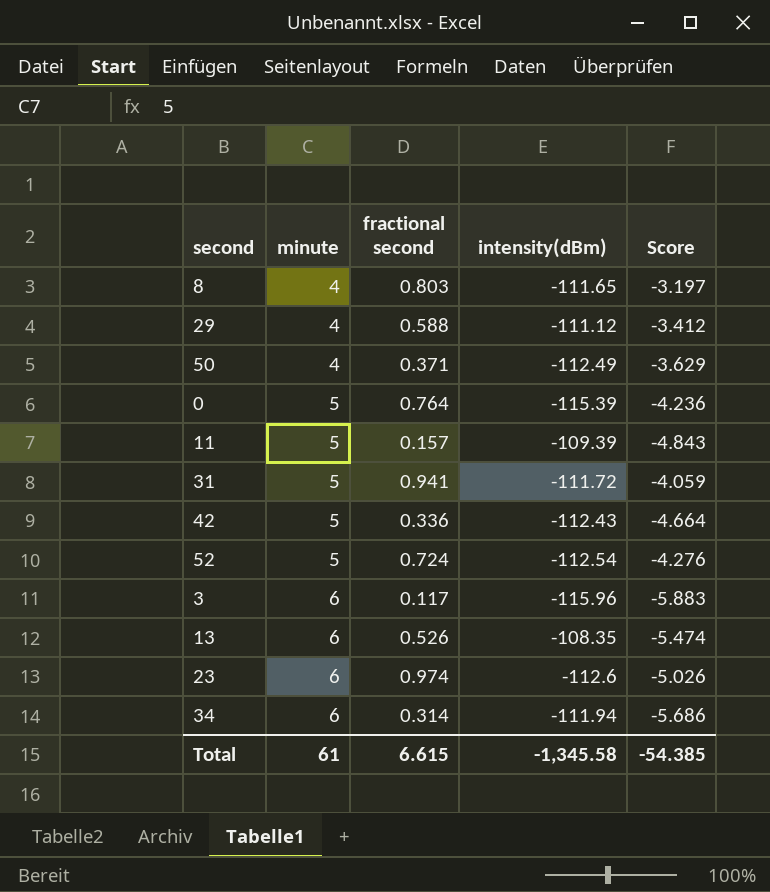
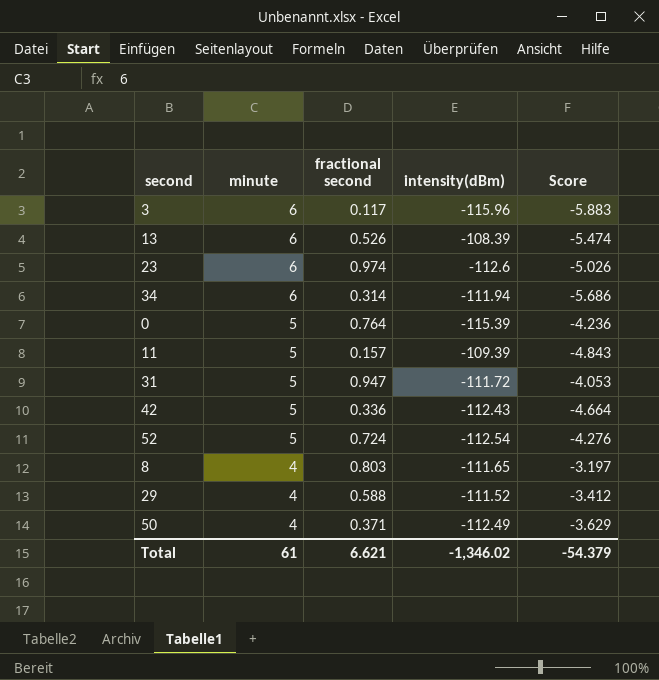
row order: minute ascending -> minute descending
13 | intensity(dBm): -108.35 -> -108.39
31 | fractional second: 0.941 -> 0.947
31 | Score: -4.059 -> -4.053
29 | intensity(dBm): -111.12 -> -111.52
Total | fractional second: 6.615 -> 6.621
Total | intensity(dBm): -1,345.58 -> -1,346.02
Total | Score: -54.385 -> -54.379

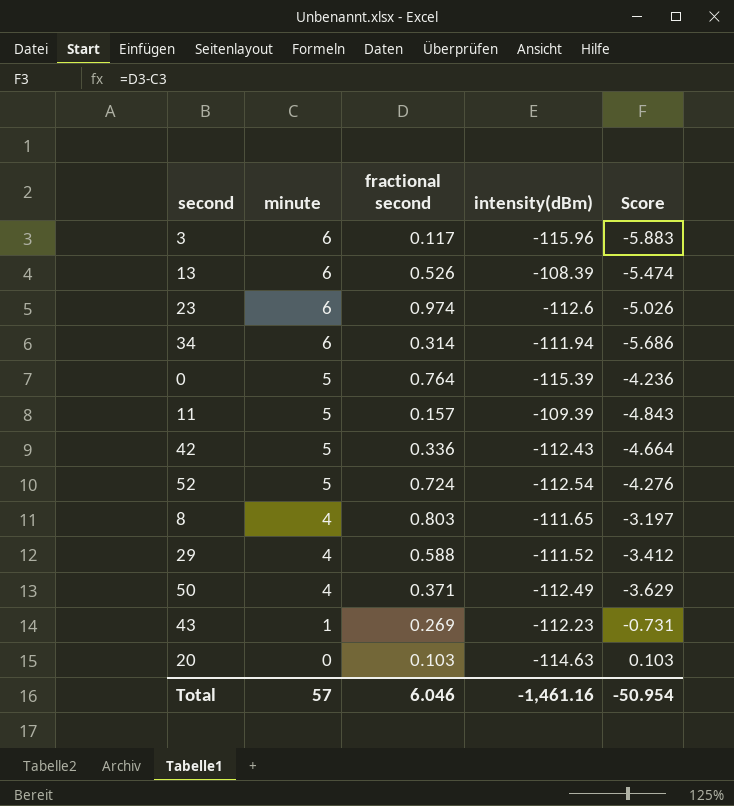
row 31: 5 | 0.947 | -111.72 | -4.053 -> none
row 43: none -> 1 | 0.269 | -112.23 | -0.731
row 20: none -> 0 | 0.103 | -114.63 | 0.103
Total | minute: 61 -> 57
Total | fractional second: 6.621 -> 6.046
Total | intensity(dBm): -1,346.02 -> -1,461.16
Total | Score: -54.379 -> -50.954

